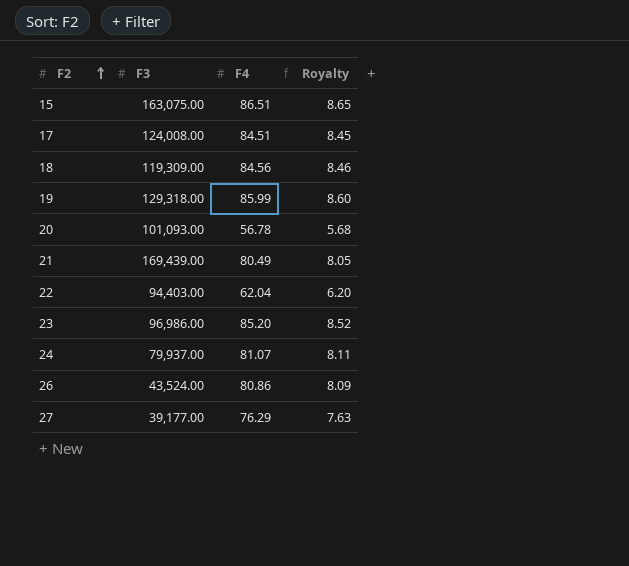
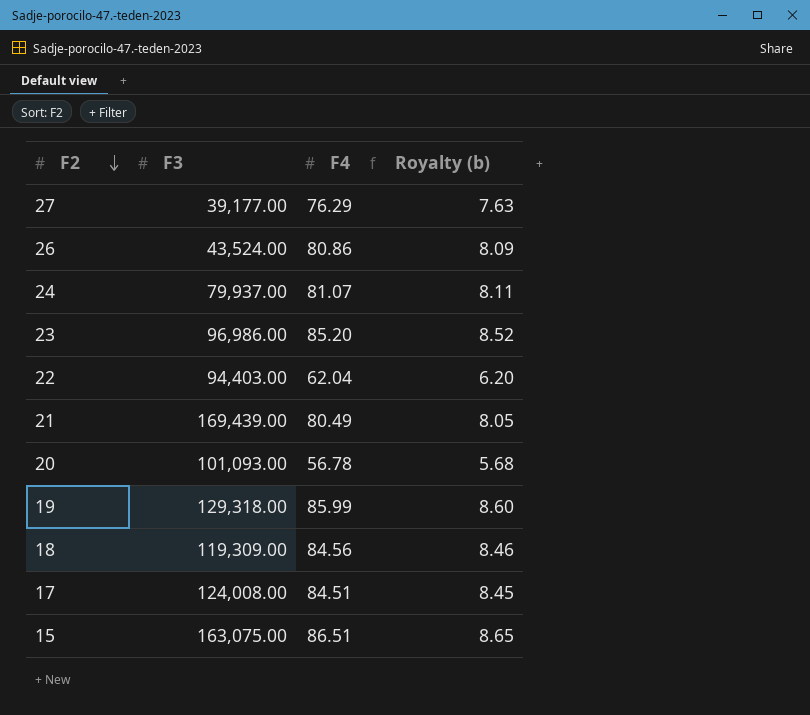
row order: F2 ascending -> F2 descending
column name: Royalty -> Royalty (b)

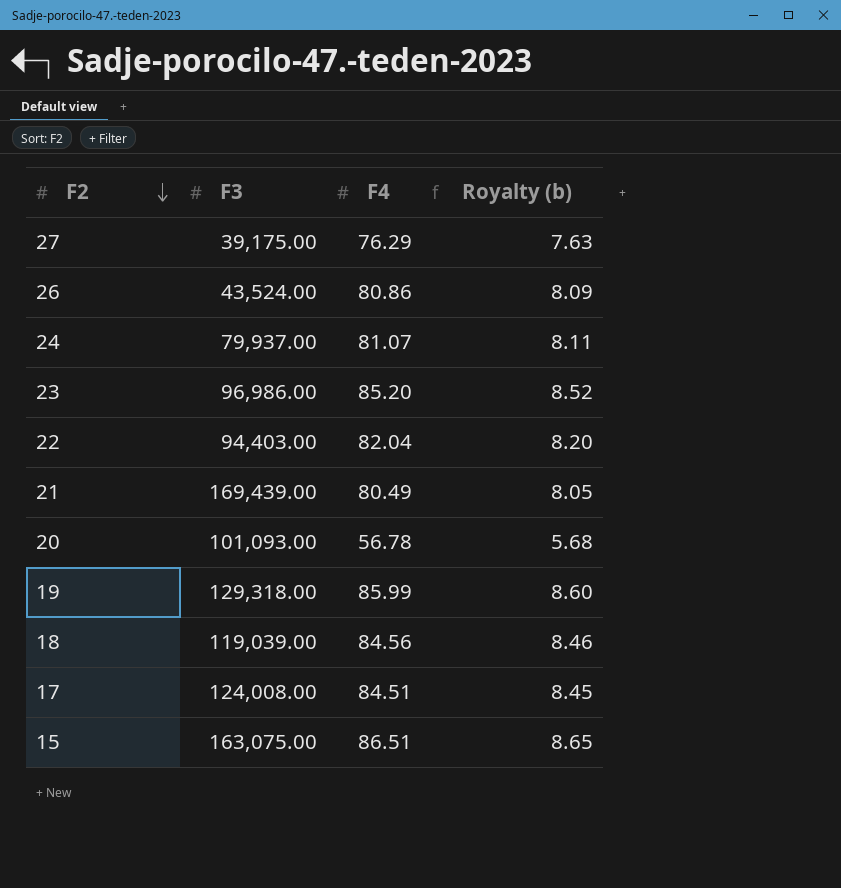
27 | F3: 39,177.00 -> 39,175.00
22 | F4: 62.04 -> 82.04
22 | Royalty (b): 6.20 -> 8.20
18 | F3: 119,309.00 -> 119,039.00

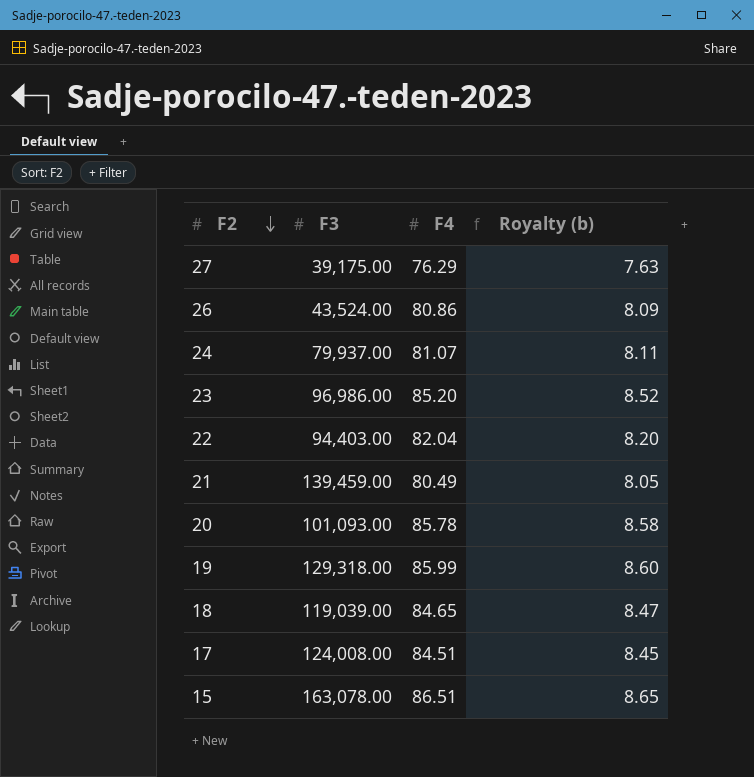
21 | F3: 169,439.00 -> 139,459.00
20 | F4: 56.78 -> 85.78
20 | Royalty (b): 5.68 -> 8.58
18 | F4: 84.56 -> 84.65
18 | Royalty (b): 8.46 -> 8.47
15 | F3: 163,075.00 -> 163,078.00

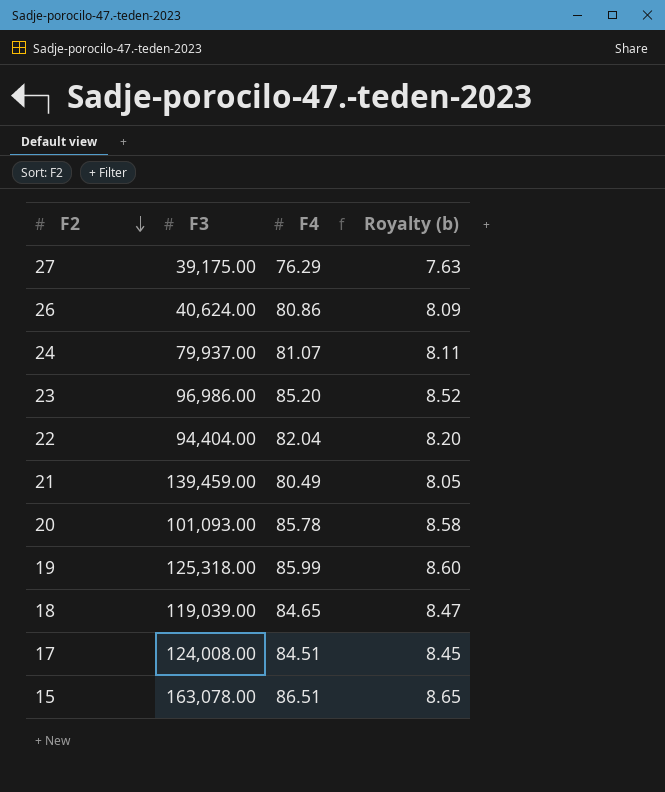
26 | F3: 43,524.00 -> 40,624.00
22 | F3: 94,403.00 -> 94,404.00
19 | F3: 129,318.00 -> 125,318.00

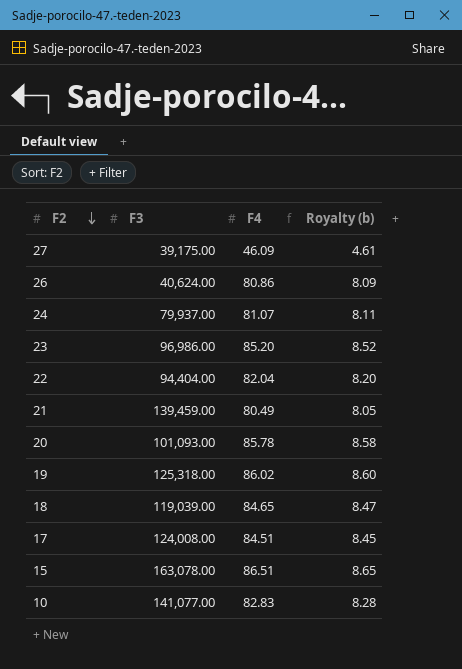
27 | F4: 76.29 -> 46.09
27 | Royalty (b): 7.63 -> 4.61
19 | F4: 85.99 -> 86.02
row 10: none -> 141,077.00 | 82.83 | 8.28

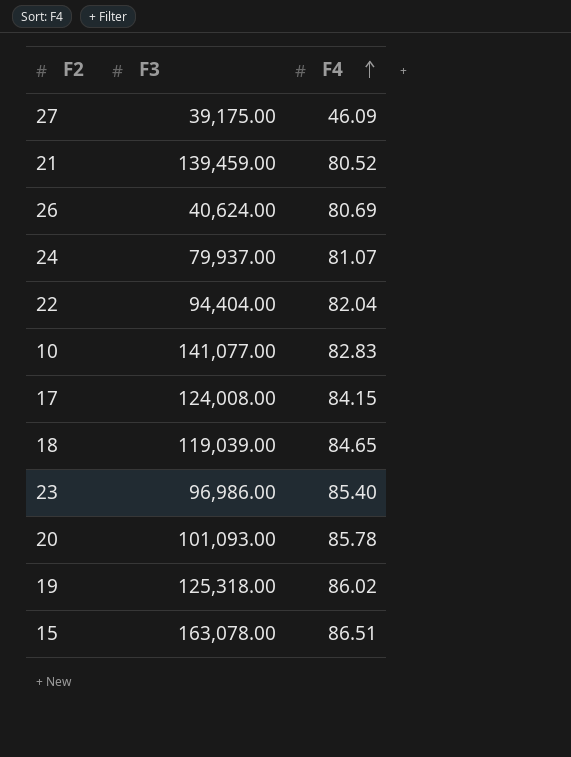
row order: F2 descending -> F4 ascending
column Royalty (b) | formula: [F4] * 0.1 -> none
21 | F4: 80.49 -> 80.52
26 | F4: 80.86 -> 80.69
17 | F4: 84.51 -> 84.15
23 | F4: 85.20 -> 85.40

